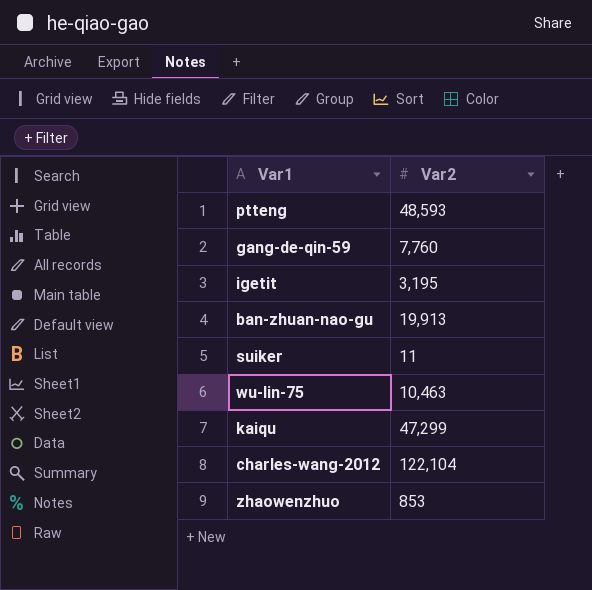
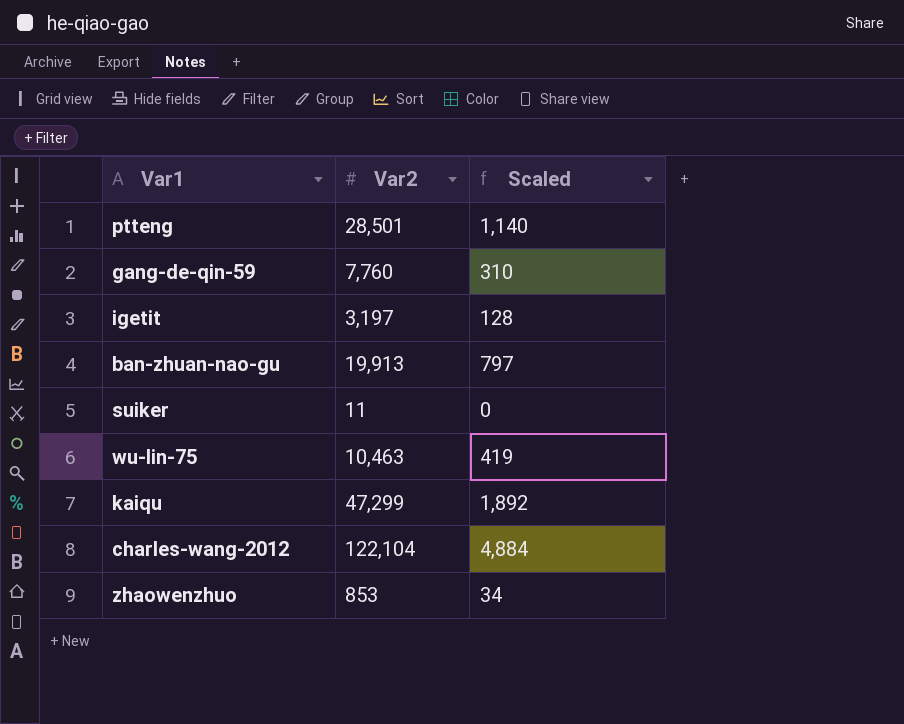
column Scaled | formula: none -> [Var2] * 0.04
ptteng | Var2: 48,593 -> 28,501
igetit | Var2: 3,195 -> 3,197

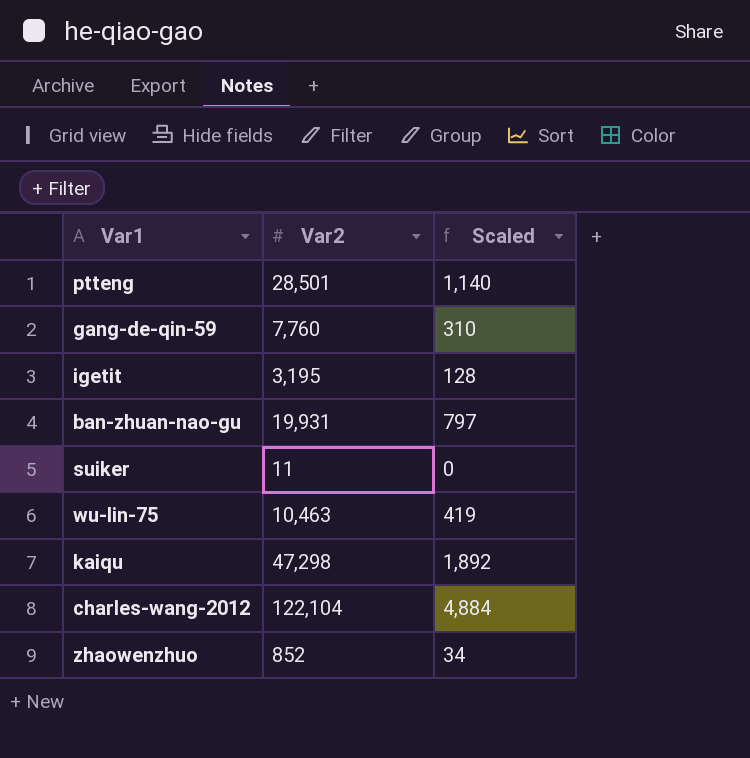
igetit | Var2: 3,197 -> 3,195
ban-zhuan-nao-gu | Var2: 19,913 -> 19,931
kaiqu | Var2: 47,299 -> 47,298
zhaowenzhuo | Var2: 853 -> 852

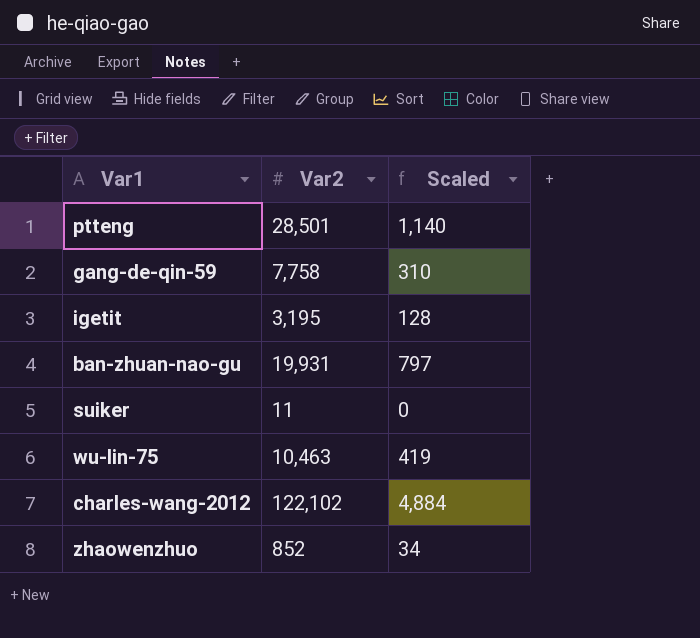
row kaiqu: 47,298 | 1,892 -> none
gang-de-qin-59 | Var2: 7,760 -> 7,758
charles-wang-2012 | Var2: 122,104 -> 122,102

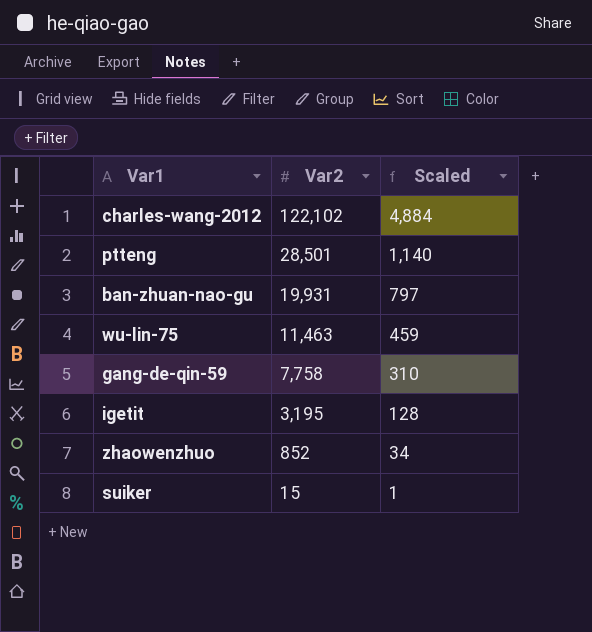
row order: none -> Var2 descending
wu-lin-75 | Var2: 10,463 -> 11,463
wu-lin-75 | Scaled: 419 -> 459
suiker | Var2: 11 -> 15
suiker | Scaled: 0 -> 1

